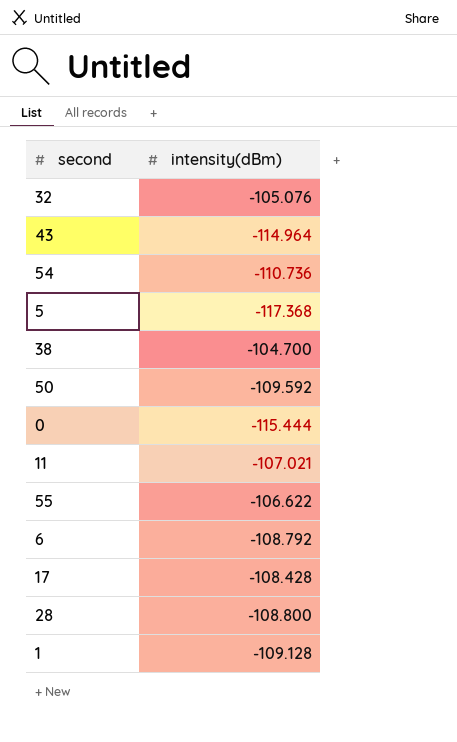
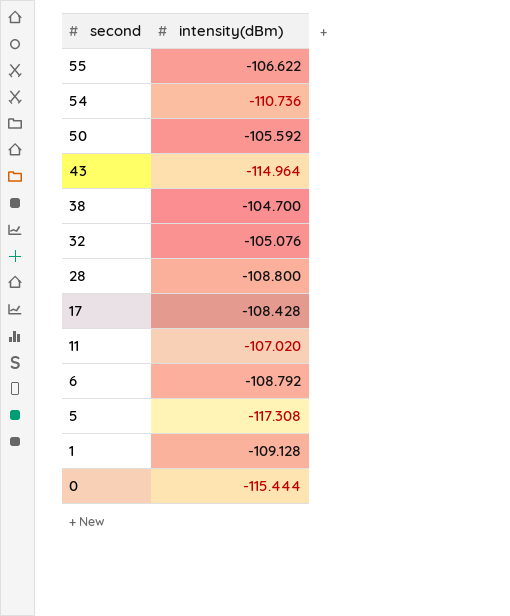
row order: none -> second descending
50 | intensity(dBm): -109.592 -> -105.592
11 | intensity(dBm): -107.021 -> -107.020
5 | intensity(dBm): -117.368 -> -117.308

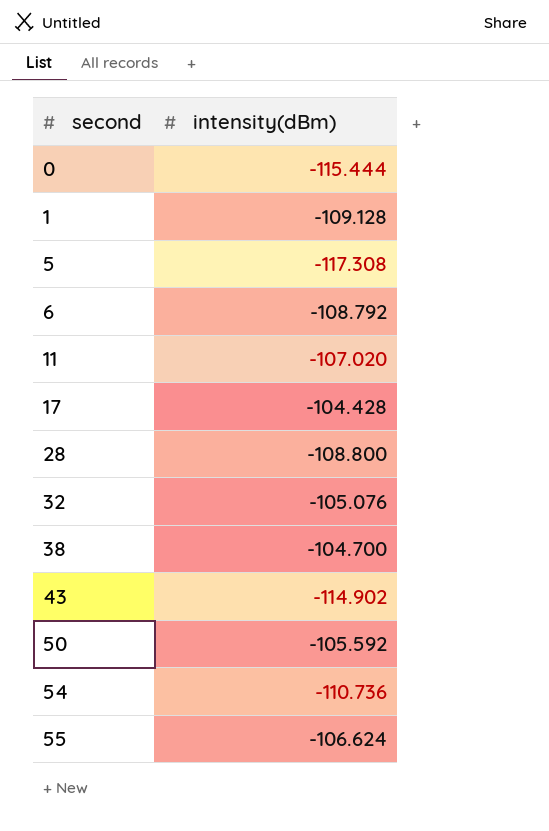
row order: second descending -> second ascending
17 | intensity(dBm): -108.428 -> -104.428
43 | intensity(dBm): -114.964 -> -114.902
55 | intensity(dBm): -106.622 -> -106.624

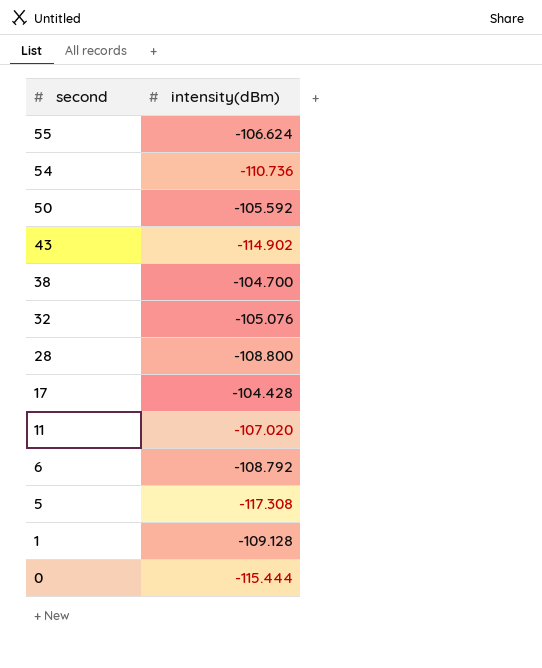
row order: second ascending -> second descending

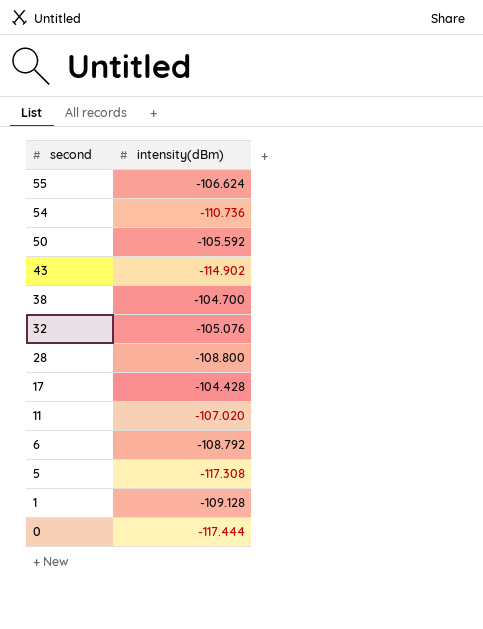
0 | intensity(dBm): -115.444 -> -117.444

